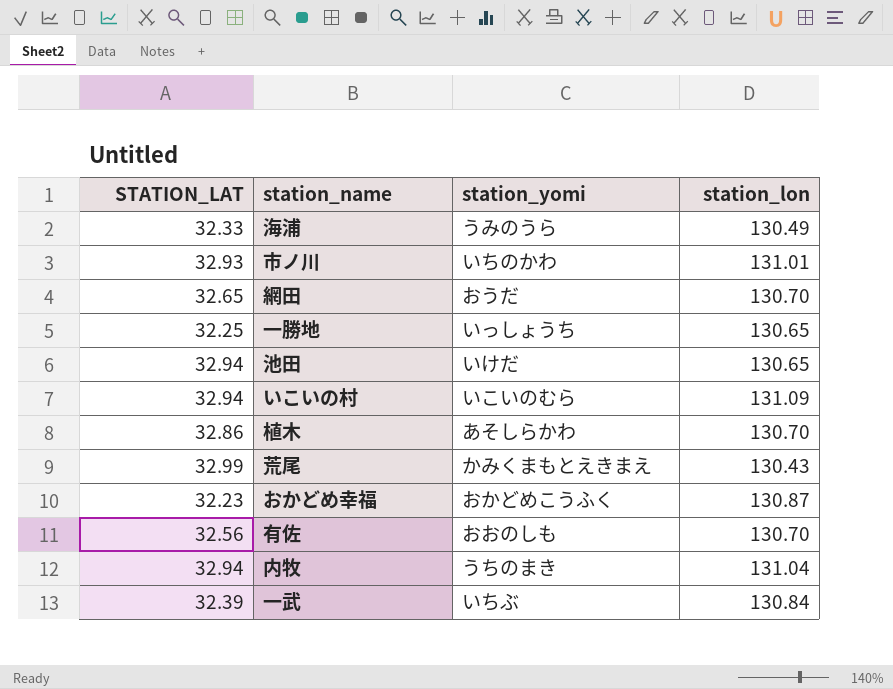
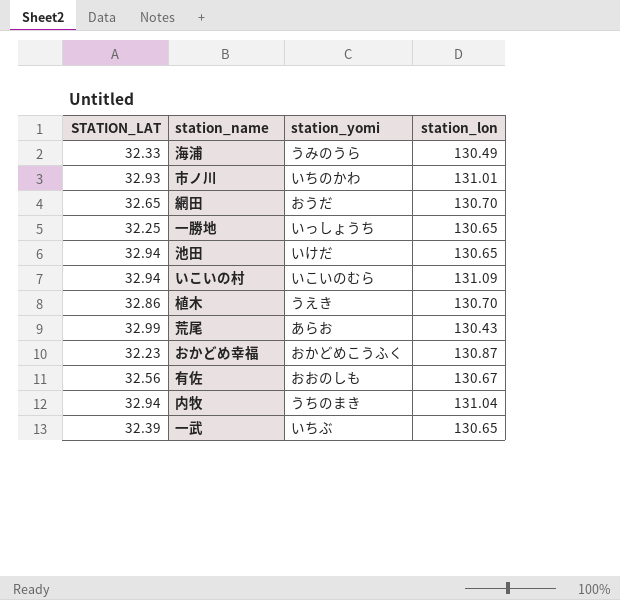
植木 | station_yomi: あそしらかわ -> うえき
荒尾 | station_yomi: かみくまもとえきまえ -> あらお
有佐 | station_lon: 130.70 -> 130.67
一武 | station_lon: 130.84 -> 130.65

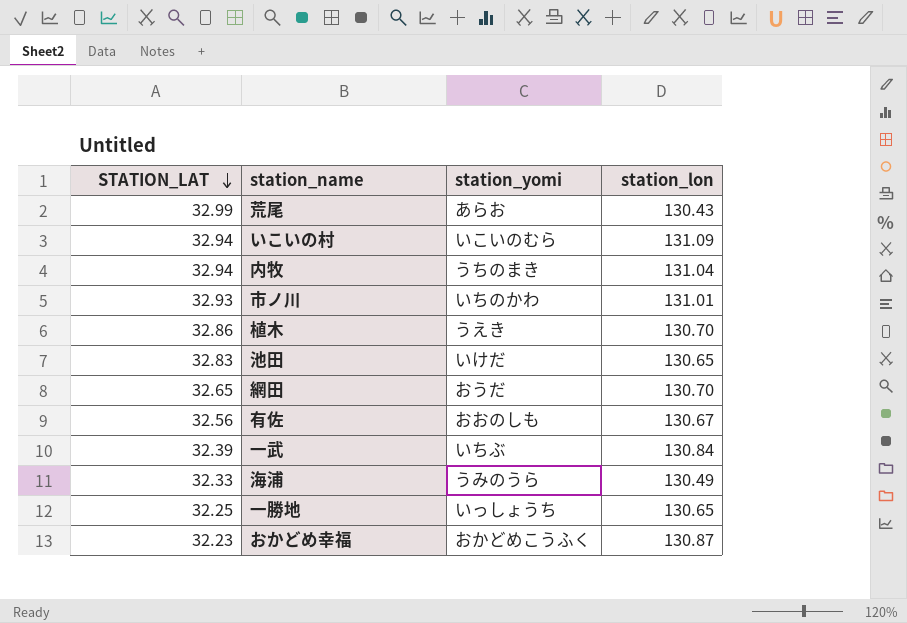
row order: none -> STATION_LAT descending
池田 | STATION_LAT: 32.94 -> 32.83
一武 | station_lon: 130.65 -> 130.84

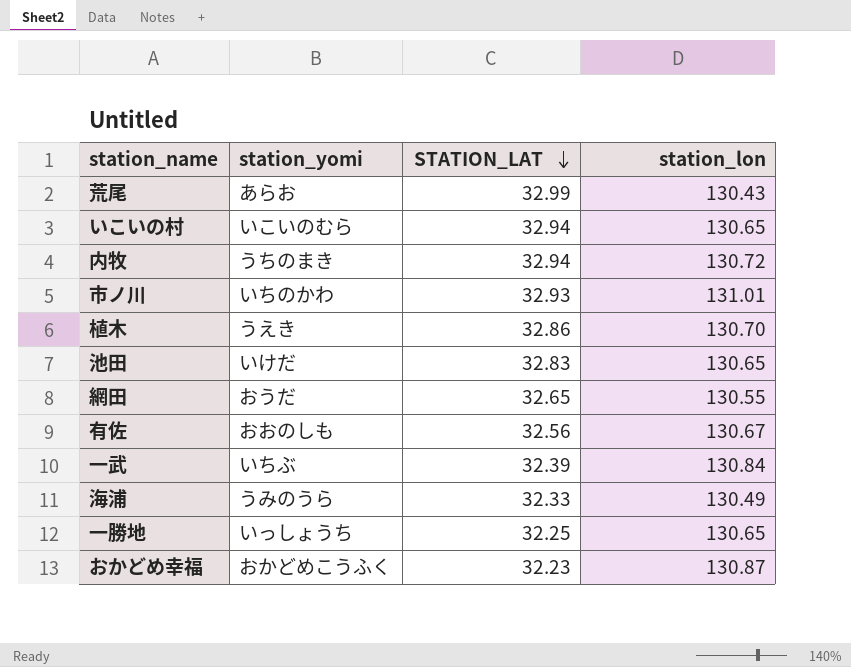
column STATION_LAT | position: 1 -> 3
いこいの村 | station_lon: 131.09 -> 130.65
内牧 | station_lon: 131.04 -> 130.72
網田 | station_lon: 130.70 -> 130.55

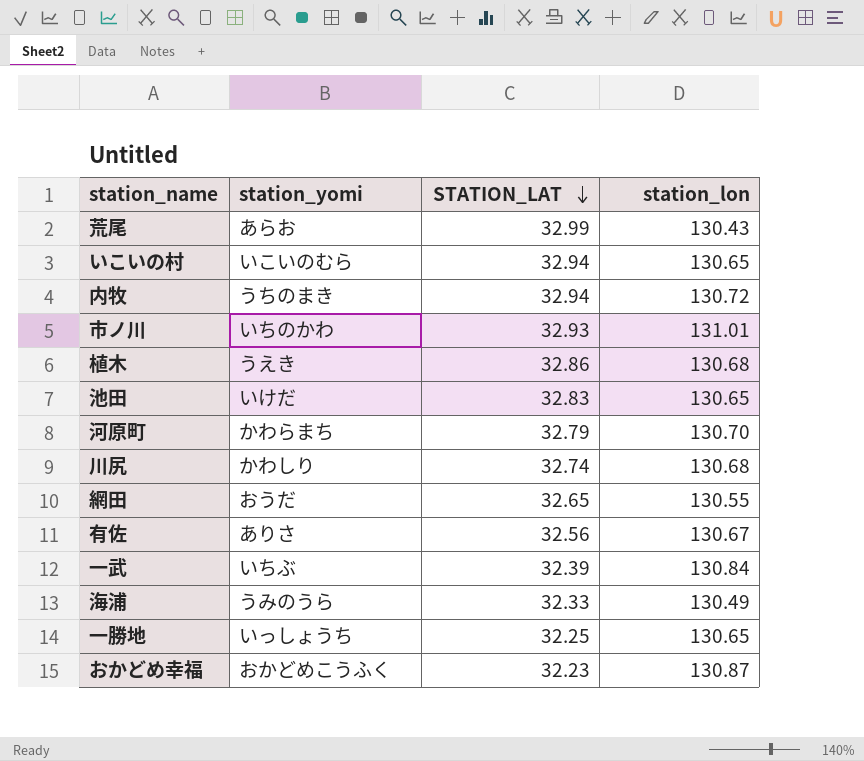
植木 | station_lon: 130.70 -> 130.68
row 河原町: none -> かわらまち | 32.79 | 130.70
row 川尻: none -> かわしり | 32.74 | 130.68
有佐 | station_yomi: おおのしも -> ありさ

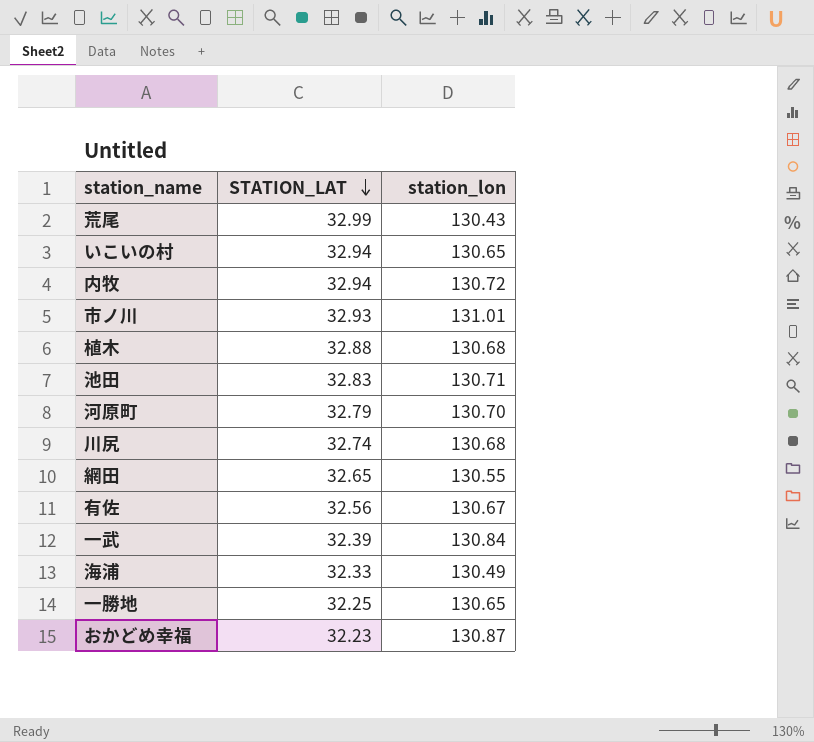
column station_yomi | position: 2 -> none
植木 | STATION_LAT: 32.86 -> 32.88
池田 | station_lon: 130.65 -> 130.71

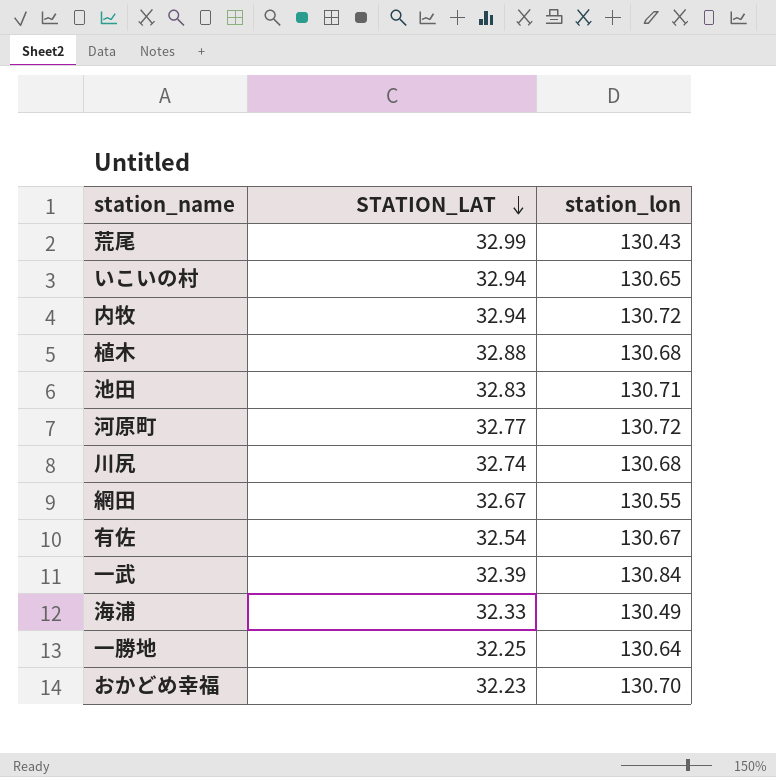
row 市ノ川: 32.93 | 131.01 -> none
河原町 | STATION_LAT: 32.79 -> 32.77
河原町 | station_lon: 130.70 -> 130.72
網田 | STATION_LAT: 32.65 -> 32.67
有佐 | STATION_LAT: 32.56 -> 32.54
一勝地 | station_lon: 130.65 -> 130.64
おかどめ幸福 | station_lon: 130.87 -> 130.70

